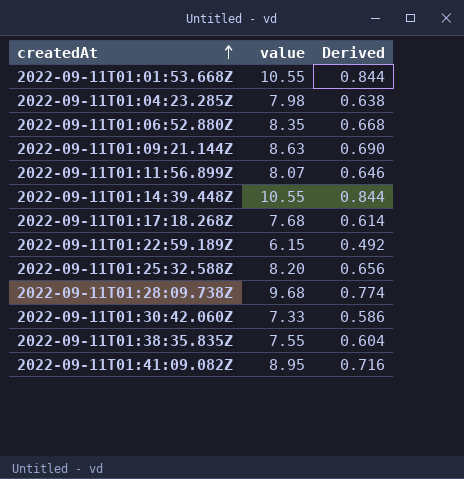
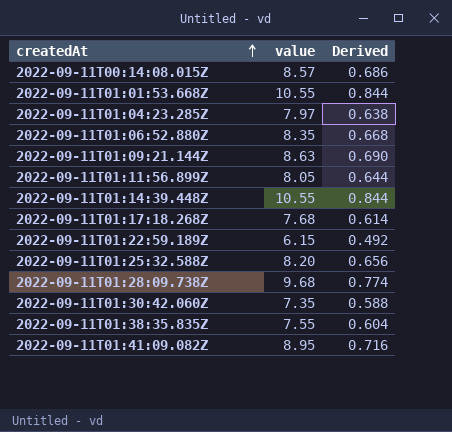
row 2022-09-11T00:14:08.015Z: none -> 8.57 | 0.686
2022-09-11T01:04:23.285Z | value: 7.98 -> 7.97
2022-09-11T01:11:56.899Z | value: 8.07 -> 8.05
2022-09-11T01:11:56.899Z | Derived: 0.646 -> 0.644
2022-09-11T01:30:42.060Z | value: 7.33 -> 7.35
2022-09-11T01:30:42.060Z | Derived: 0.586 -> 0.588

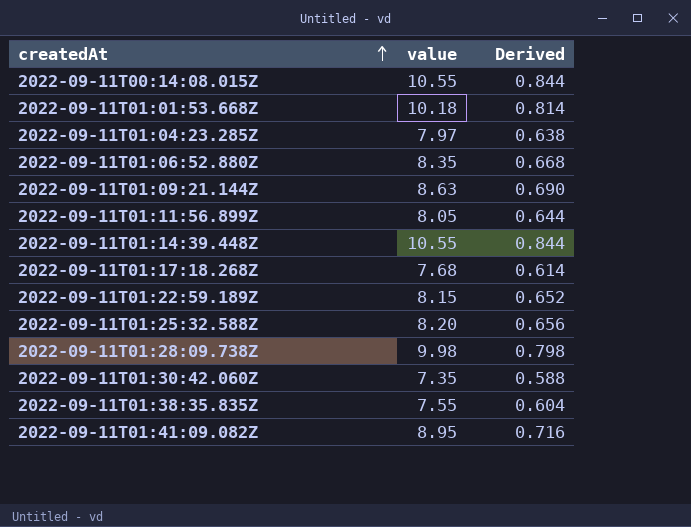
2022-09-11T00:14:08.015Z | value: 8.57 -> 10.55
2022-09-11T00:14:08.015Z | Derived: 0.686 -> 0.844
2022-09-11T01:01:53.668Z | value: 10.55 -> 10.18
2022-09-11T01:01:53.668Z | Derived: 0.844 -> 0.814
2022-09-11T01:22:59.189Z | value: 6.15 -> 8.15
2022-09-11T01:22:59.189Z | Derived: 0.492 -> 0.652
2022-09-11T01:28:09.738Z | value: 9.68 -> 9.98
2022-09-11T01:28:09.738Z | Derived: 0.774 -> 0.798

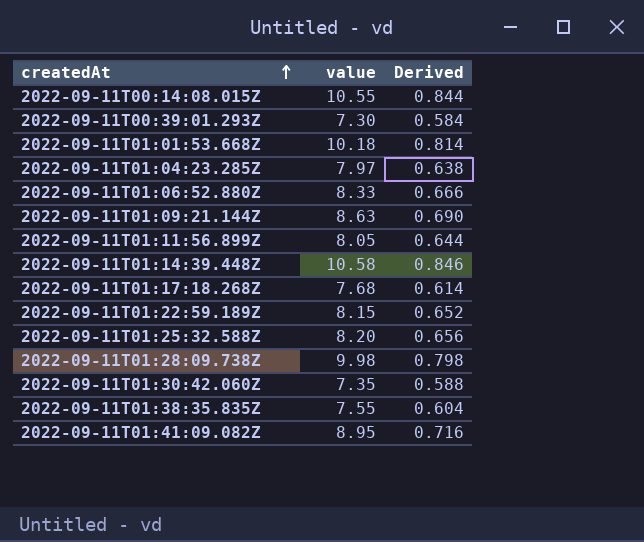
row 2022-09-11T00:39:01.293Z: none -> 7.30 | 0.584
2022-09-11T01:06:52.880Z | value: 8.35 -> 8.33
2022-09-11T01:06:52.880Z | Derived: 0.668 -> 0.666
2022-09-11T01:14:39.448Z | value: 10.55 -> 10.58
2022-09-11T01:14:39.448Z | Derived: 0.844 -> 0.846

